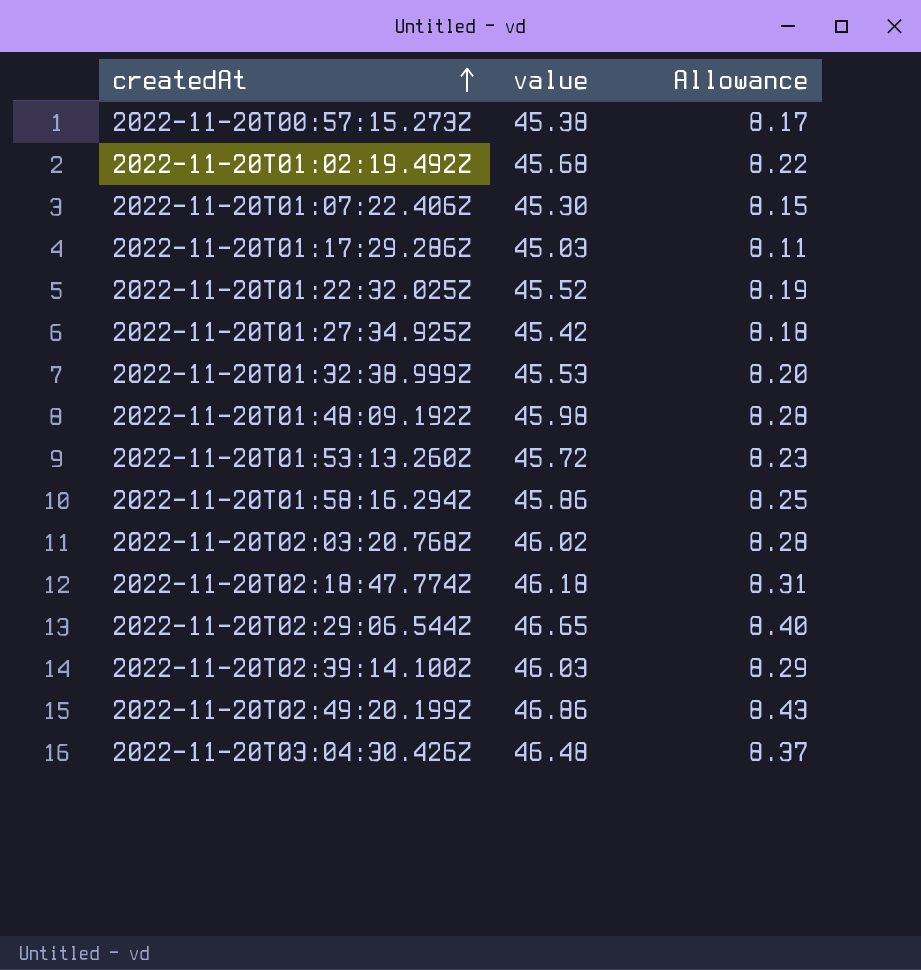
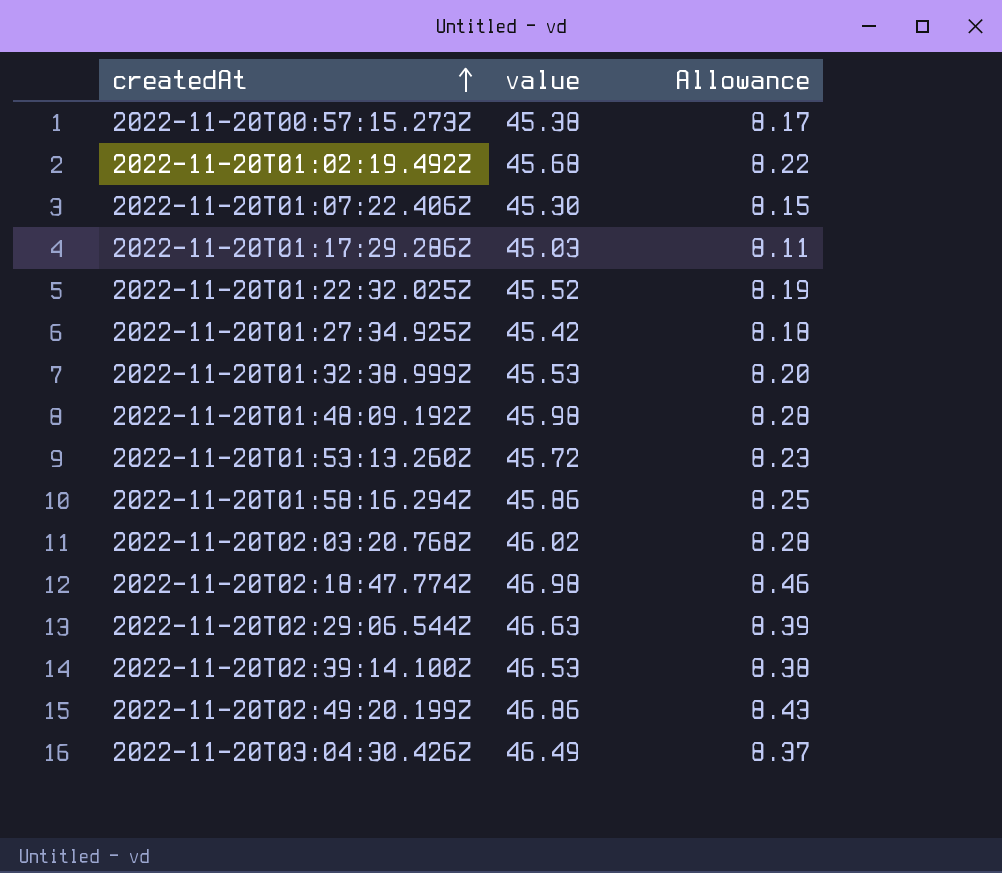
2022-11-20T02:18:47.774Z | value: 46.18 -> 46.98
2022-11-20T02:18:47.774Z | Allowance: 8.31 -> 8.46
2022-11-20T02:29:06.544Z | value: 46.65 -> 46.63
2022-11-20T02:29:06.544Z | Allowance: 8.40 -> 8.39
2022-11-20T02:39:14.100Z | value: 46.03 -> 46.53
2022-11-20T02:39:14.100Z | Allowance: 8.29 -> 8.38
2022-11-20T03:04:30.426Z | value: 46.48 -> 46.49

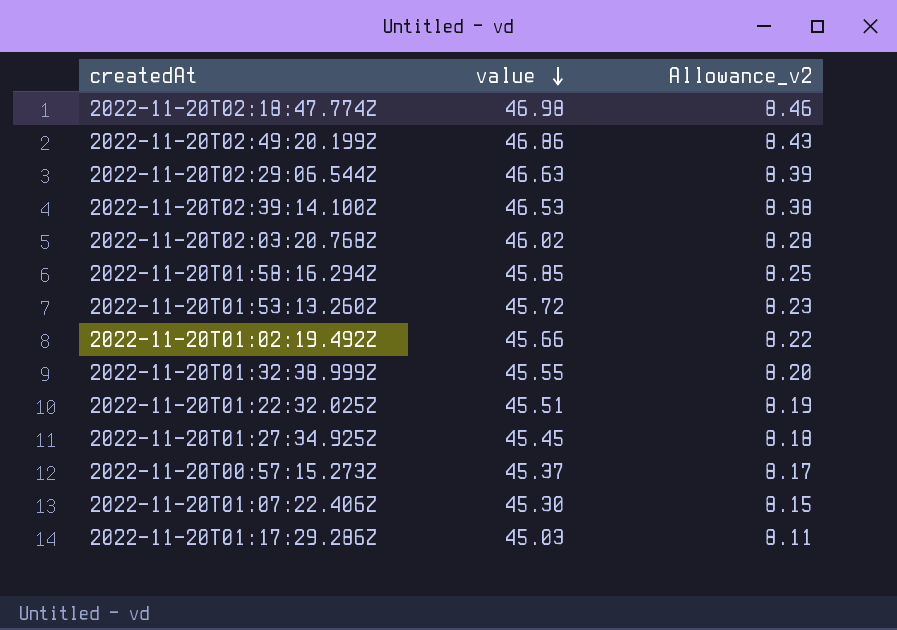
row order: createdAt ascending -> value descending
column name: Allowance -> Allowance_v2
row 2022-11-20T01:48:09.192Z: 45.98 | 8.28 -> none
row 2022-11-20T03:04:30.426Z: 46.49 | 8.37 -> none
2022-11-20T01:58:16.294Z | value: 45.86 -> 45.85
2022-11-20T01:02:19.492Z | value: 45.68 -> 45.66
2022-11-20T01:32:38.999Z | value: 45.53 -> 45.55
2022-11-20T01:22:32.025Z | value: 45.52 -> 45.51
2022-11-20T01:27:34.925Z | value: 45.42 -> 45.45
2022-11-20T00:57:15.273Z | value: 45.38 -> 45.37

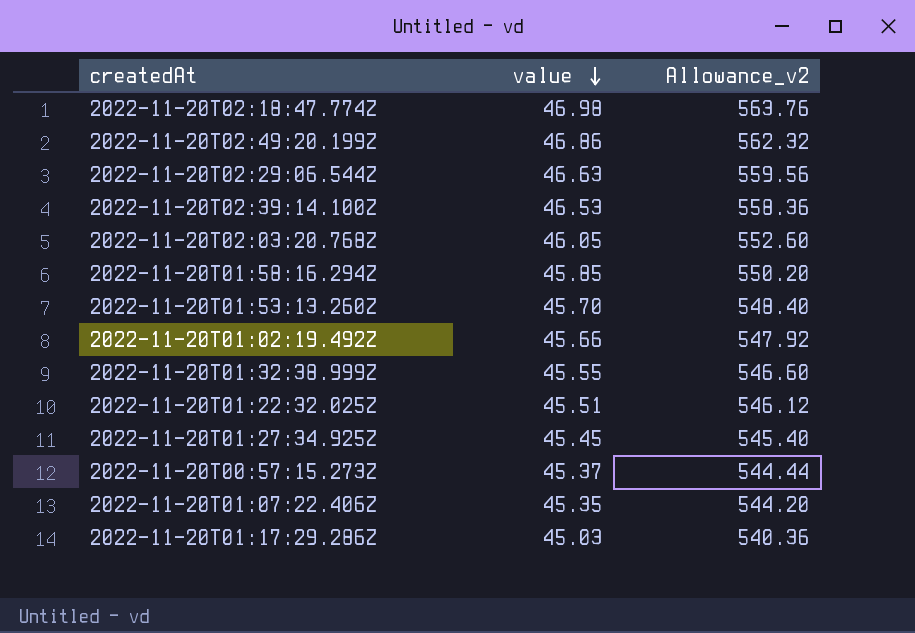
column Allowance_v2 | formula: [value] * 0.18 -> [value] * 12
2022-11-20T02:03:20.768Z | value: 46.02 -> 46.05
2022-11-20T01:53:13.260Z | value: 45.72 -> 45.70
2022-11-20T01:07:22.406Z | value: 45.30 -> 45.35

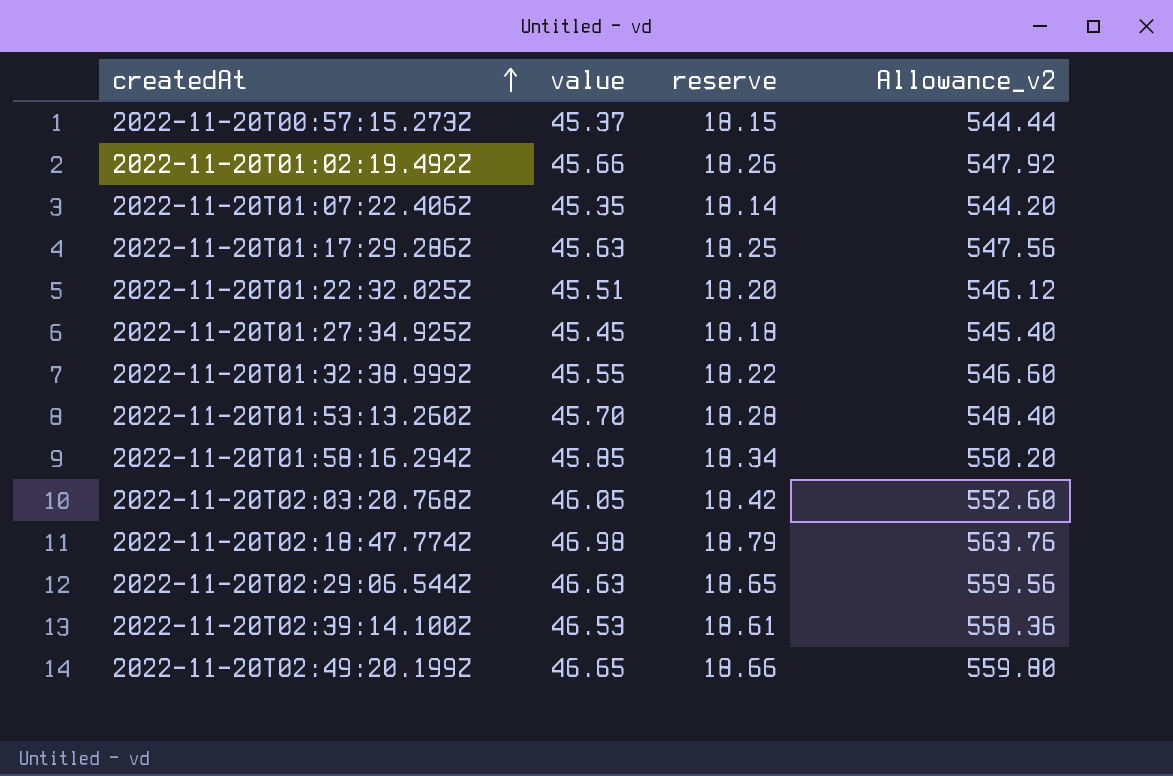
row order: value descending -> createdAt ascending
column reserve | formula: none -> [value] * 0.4
2022-11-20T01:17:29.286Z | value: 45.03 -> 45.63
2022-11-20T01:17:29.286Z | Allowance_v2: 540.36 -> 547.56
2022-11-20T02:49:20.199Z | value: 46.86 -> 46.65
2022-11-20T02:49:20.199Z | Allowance_v2: 562.32 -> 559.80

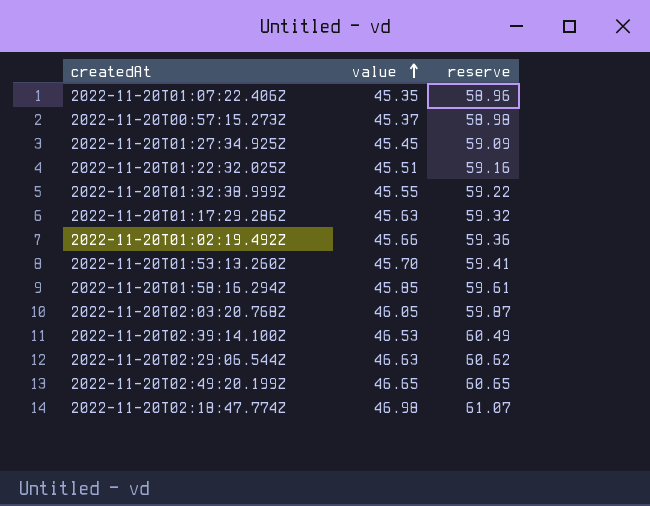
row order: createdAt ascending -> value ascending
column Allowance_v2 | formula: [value] * 12 -> none
column reserve | formula: [value] * 0.4 -> [value] * 1.3

